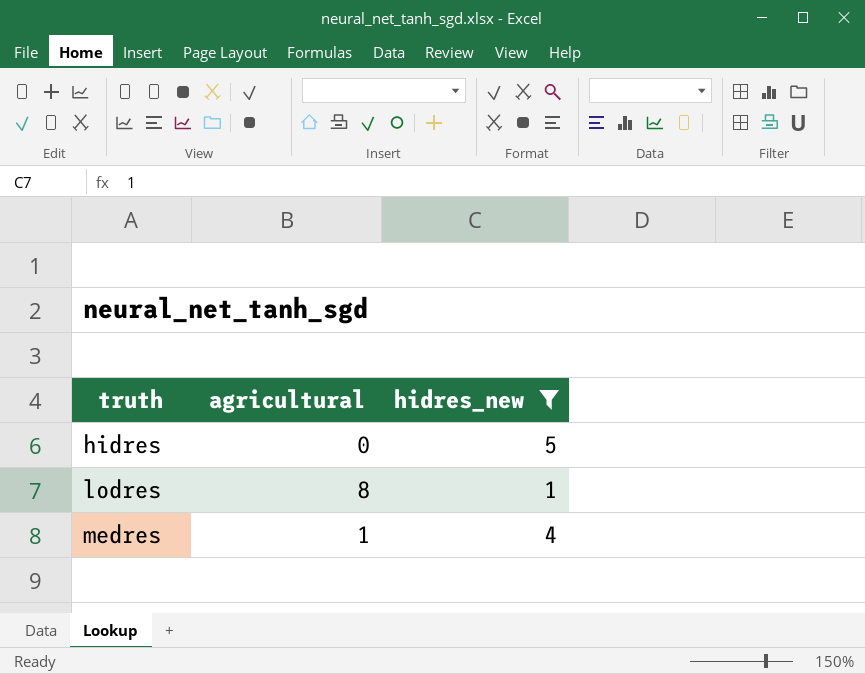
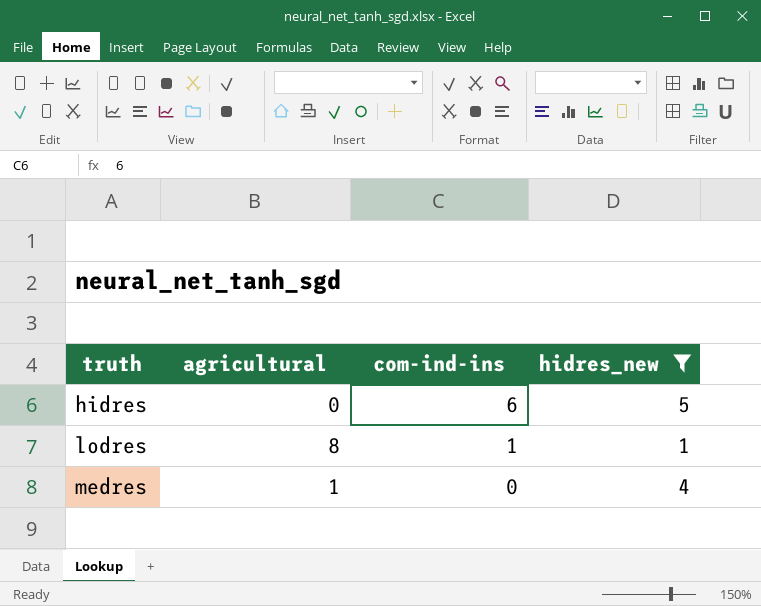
column com-ind-ins | position: none -> 3

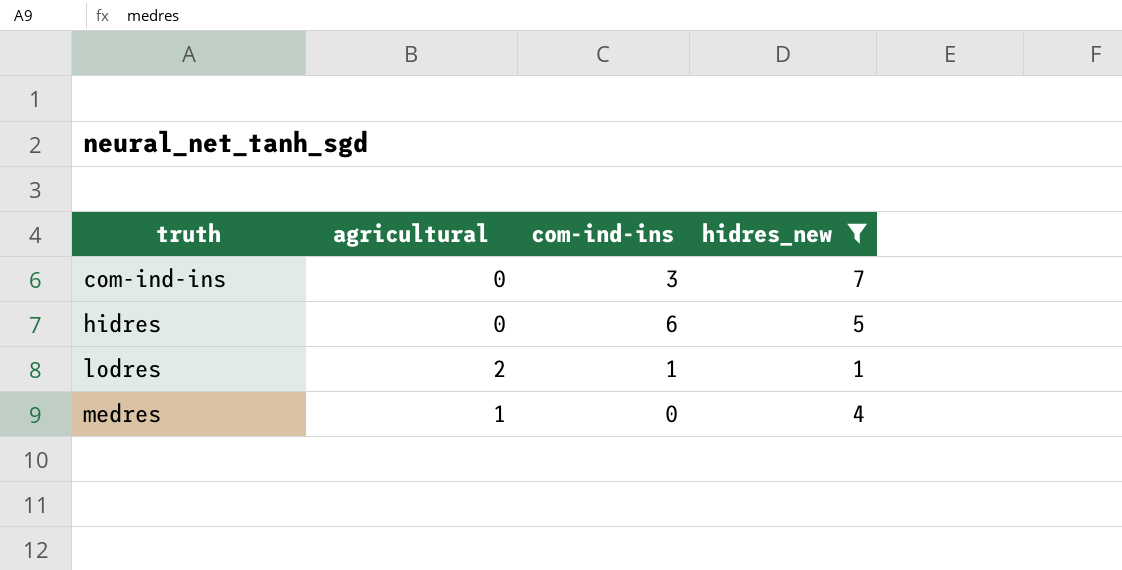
row com-ind-ins: none -> 0 | 3 | 7
lodres | agricultural: 8 -> 2

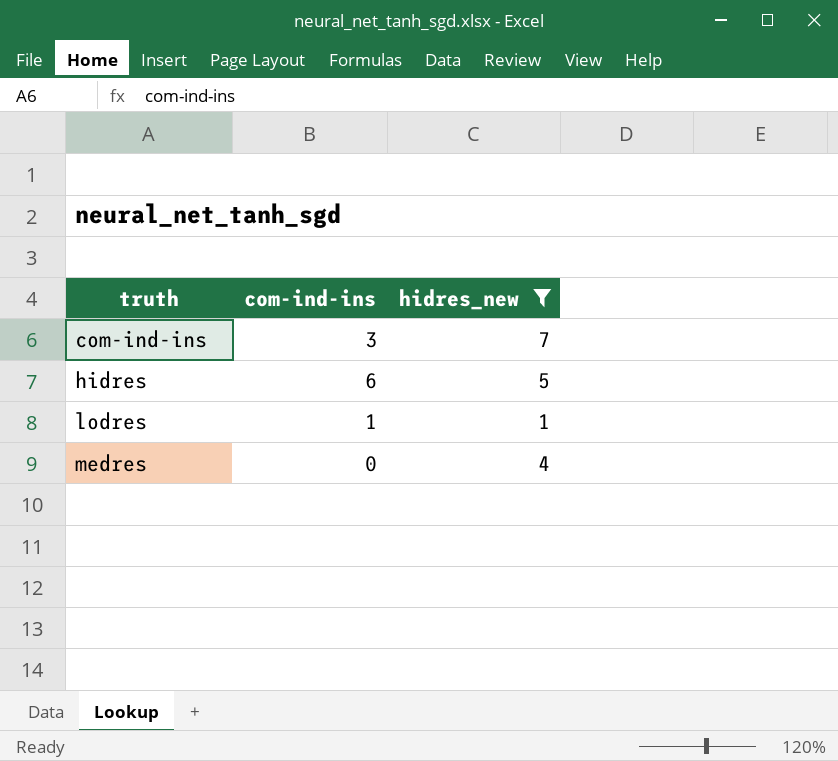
column agricultural | position: 2 -> none

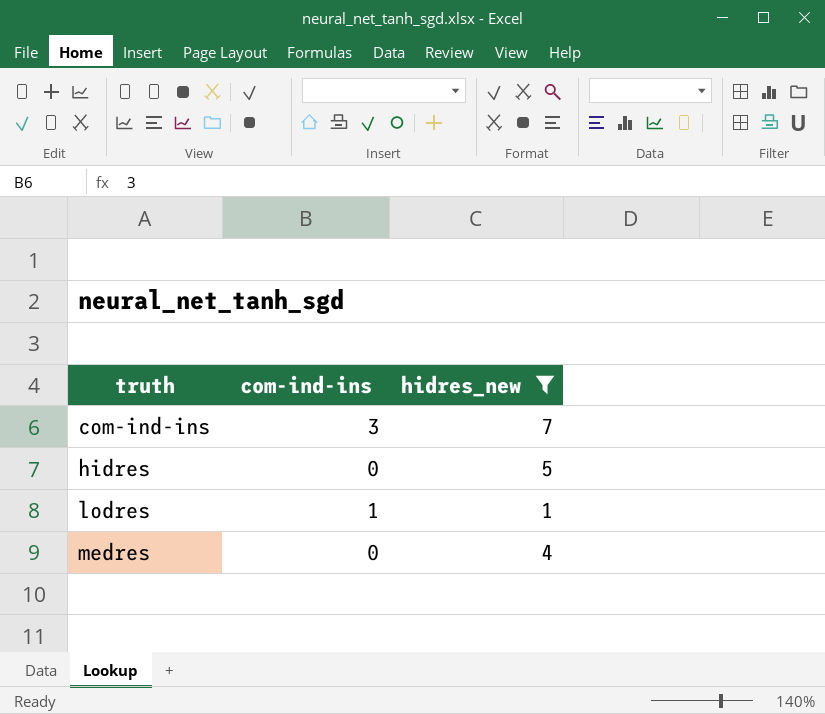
hidres | com-ind-ins: 6 -> 0

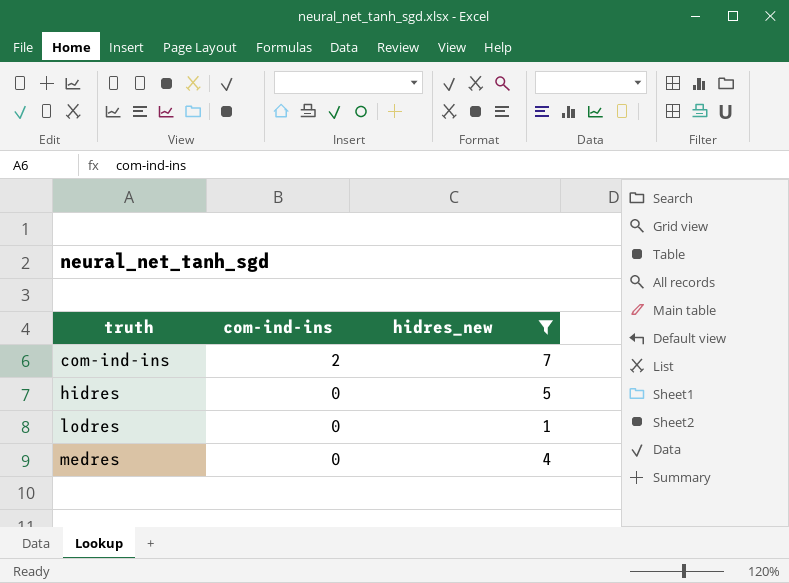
com-ind-ins | com-ind-ins: 3 -> 2
lodres | com-ind-ins: 1 -> 0

